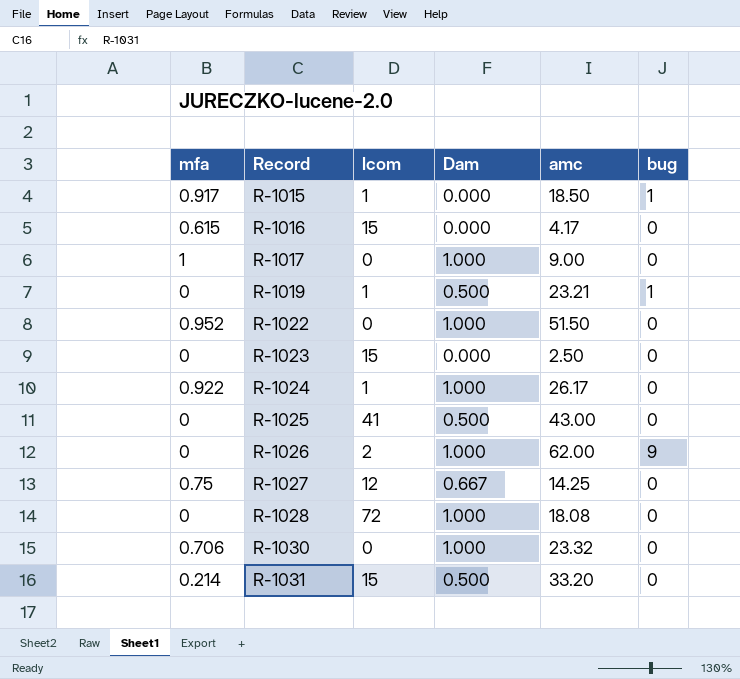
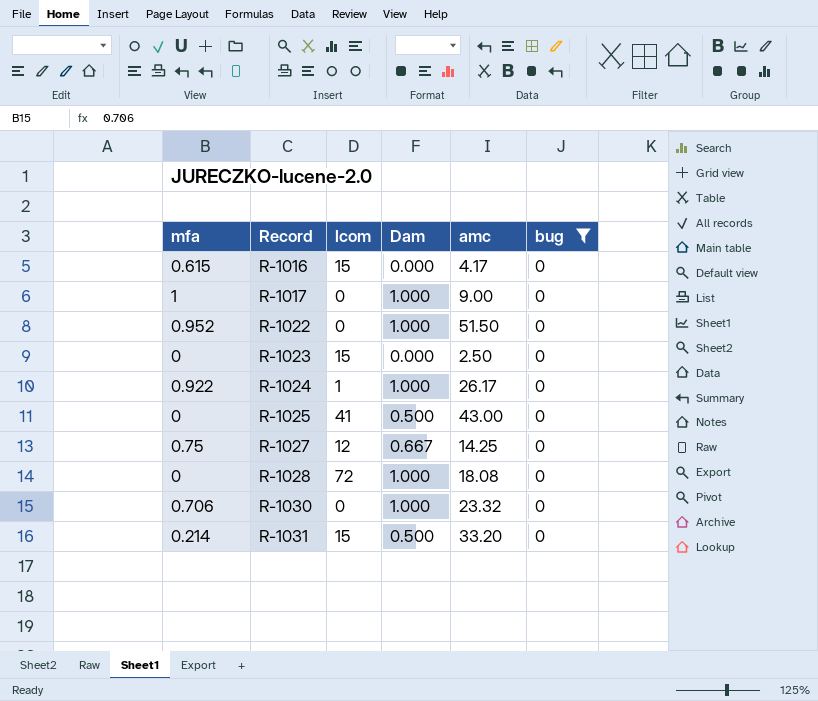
filter: none -> bug = 0

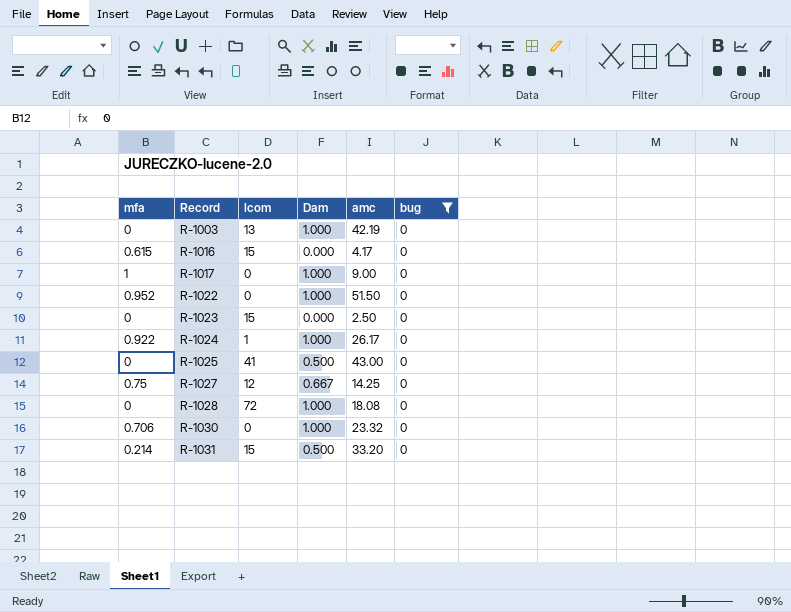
row R-1003: none -> 0 | 13 | 1.000 | 42.19 | 0

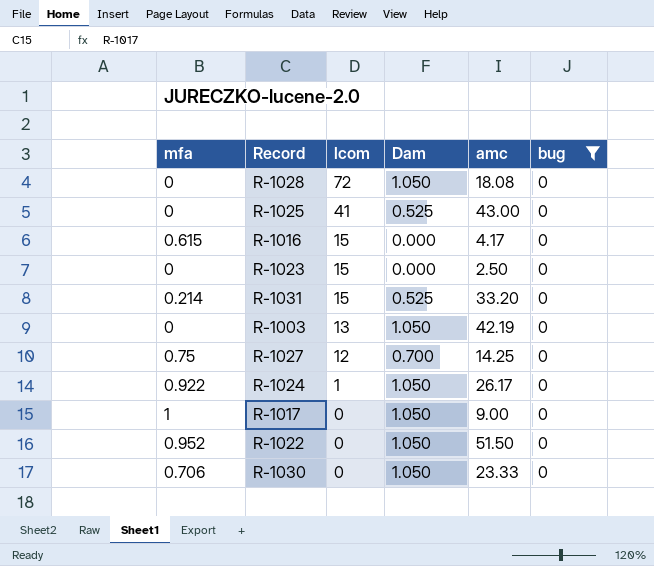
row order: Record ascending -> lcom descending
R-1028 | Dam: 1.000 -> 1.050
R-1025 | Dam: 0.500 -> 0.525
R-1031 | Dam: 0.500 -> 0.525
R-1003 | Dam: 1.000 -> 1.050
R-1027 | Dam: 0.667 -> 0.700
R-1024 | Dam: 1.000 -> 1.050
R-1017 | Dam: 1.000 -> 1.050
R-1022 | Dam: 1.000 -> 1.050
R-1030 | Dam: 1.000 -> 1.050
R-1030 | amc: 23.32 -> 23.33

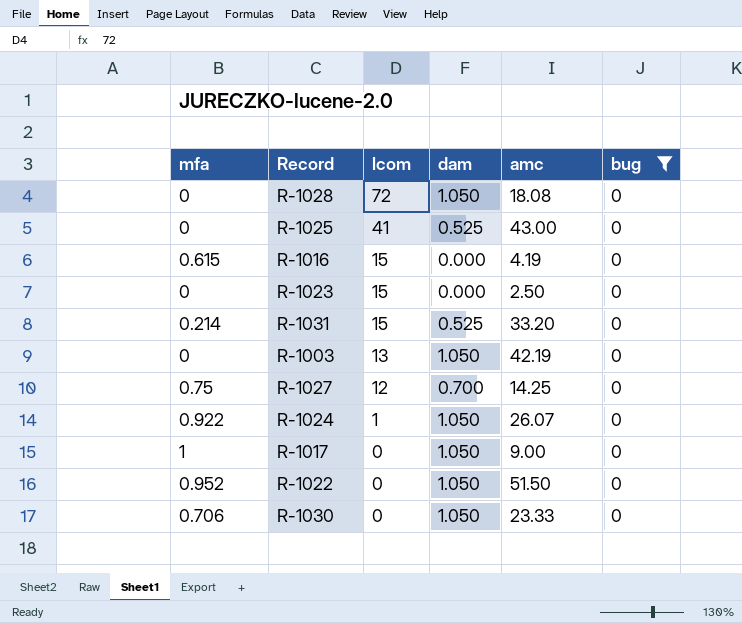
column name: Dam -> dam
R-1016 | amc: 4.17 -> 4.19
R-1024 | amc: 26.17 -> 26.07

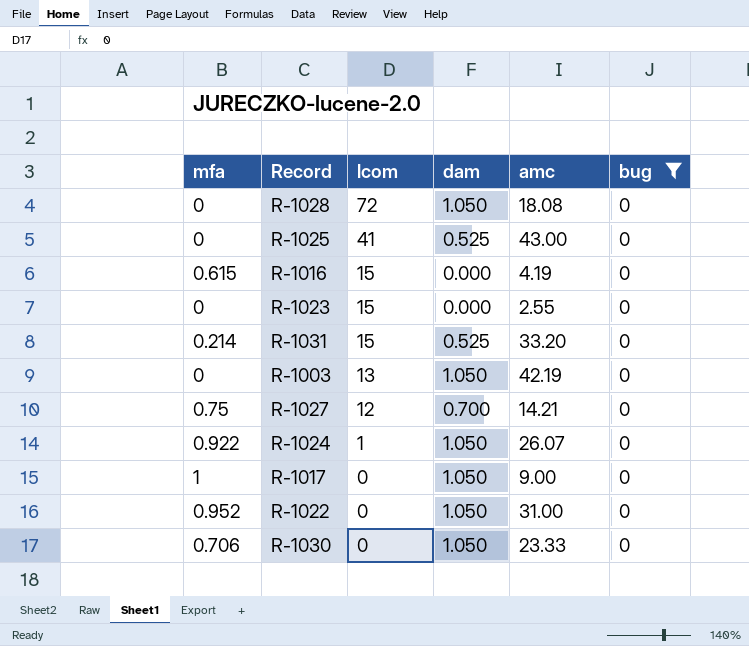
R-1023 | amc: 2.50 -> 2.55
R-1027 | amc: 14.25 -> 14.21
R-1022 | amc: 51.50 -> 31.00

